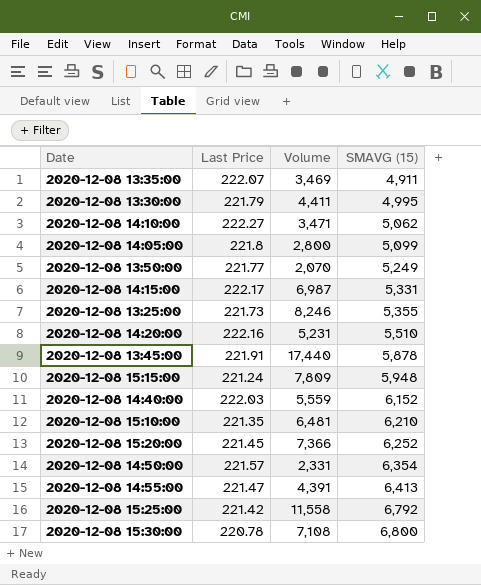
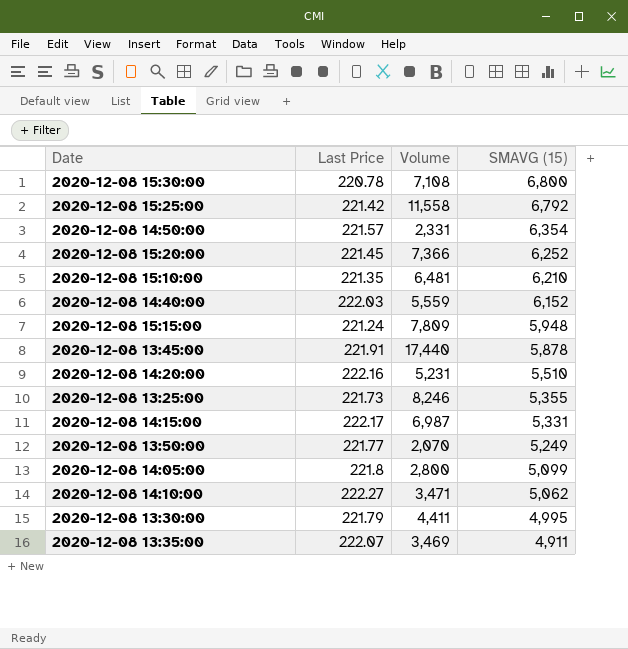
row order: SMAVG (15) ascending -> SMAVG (15) descending
row 2020-12-08 14:55:00: 221.47 | 4,391 | 6,413 -> none

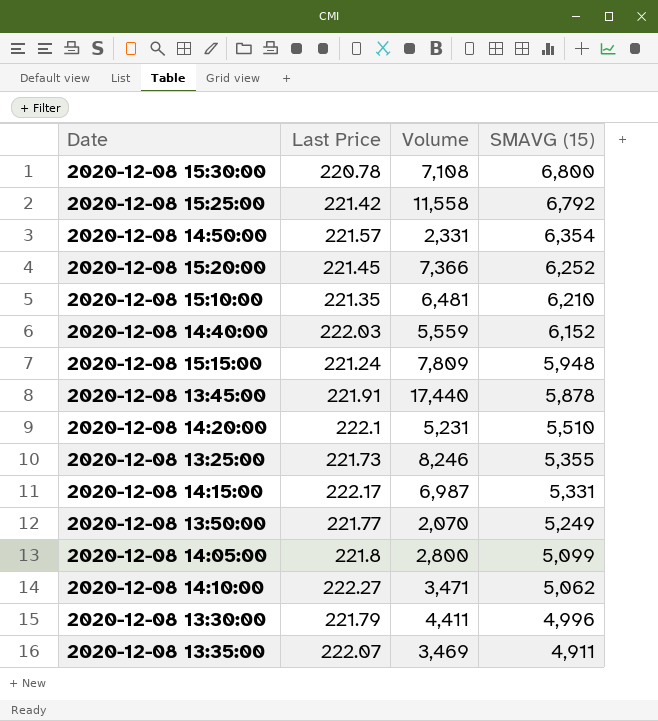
2020-12-08 14:20:00 | Last Price: 222.16 -> 222.1
2020-12-08 13:30:00 | SMAVG (15): 4,995 -> 4,996

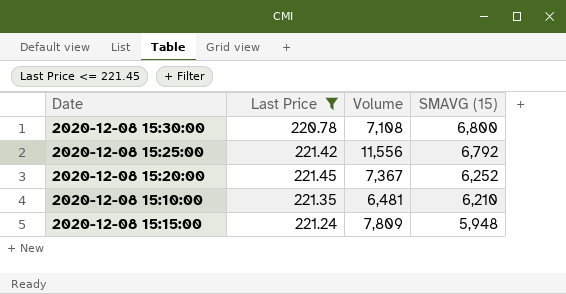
filter: none -> Last Price <= 221.45
2020-12-08 15:25:00 | Volume: 11,558 -> 11,556
2020-12-08 15:20:00 | Volume: 7,366 -> 7,367

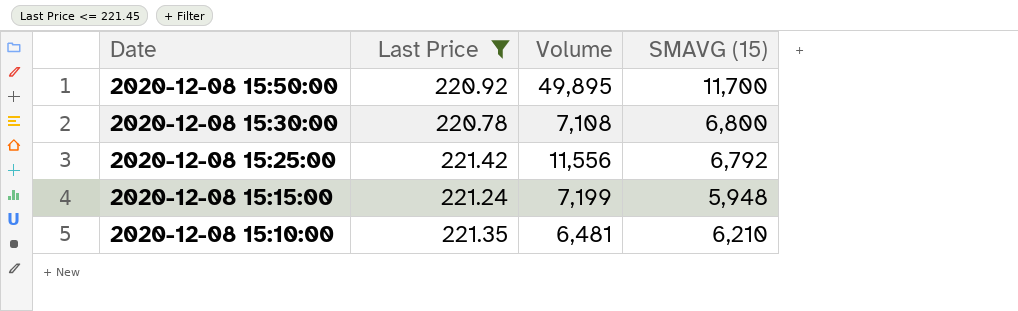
row order: SMAVG (15) descending -> Date descending
row 2020-12-08 15:20:00: 221.45 | 7,367 | 6,252 -> none
row 2020-12-08 15:50:00: none -> 220.92 | 49,895 | 11,700
2020-12-08 15:15:00 | Volume: 7,809 -> 7,199

